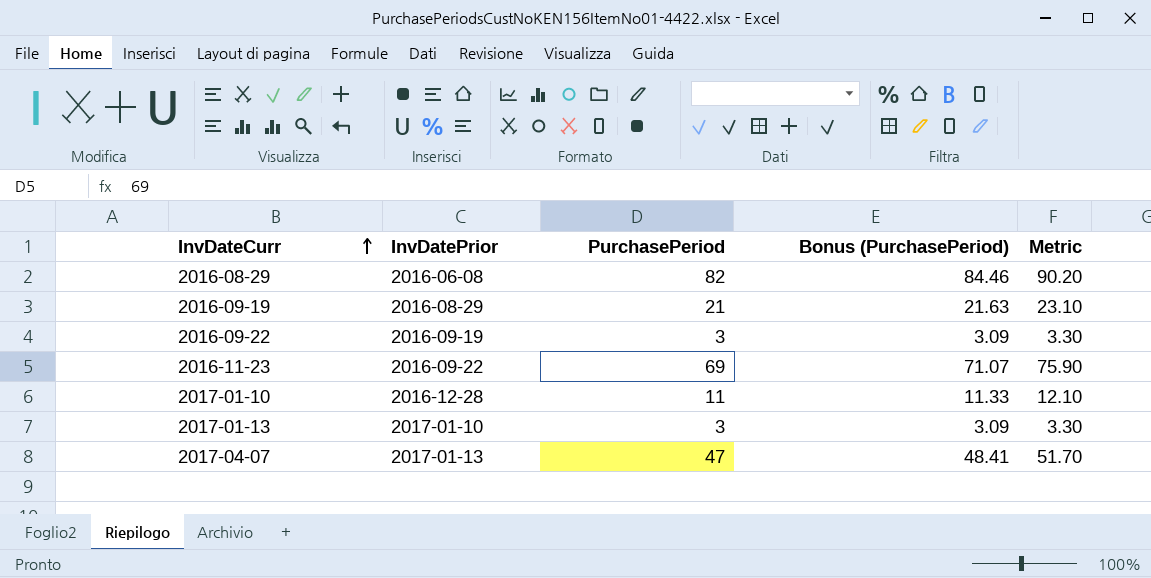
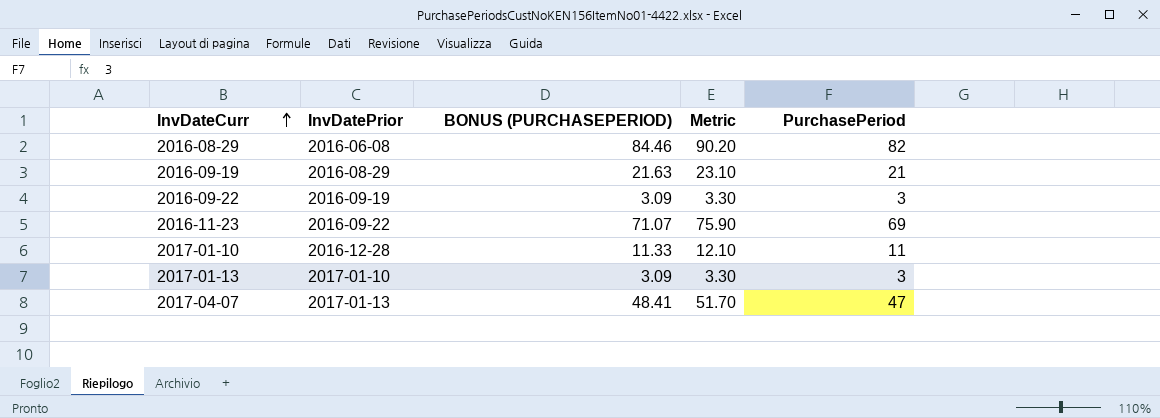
column name: Bonus (PurchasePeriod) -> BONUS (PURCHASEPERIOD)
column PurchasePeriod | position: 3 -> 5

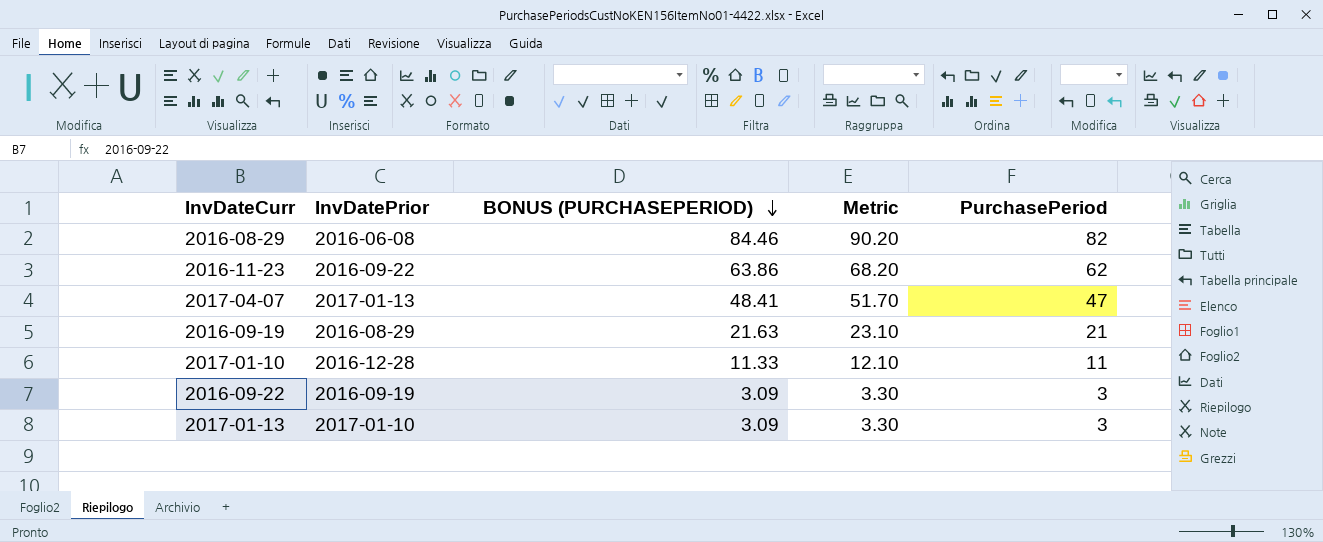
row order: InvDateCurr ascending -> BONUS (PURCHASEPERIOD) descending
2016-11-23 | BONUS (PURCHASEPERIOD): 71.07 -> 63.86
2016-11-23 | Metric: 75.90 -> 68.20
2016-11-23 | PurchasePeriod: 69 -> 62

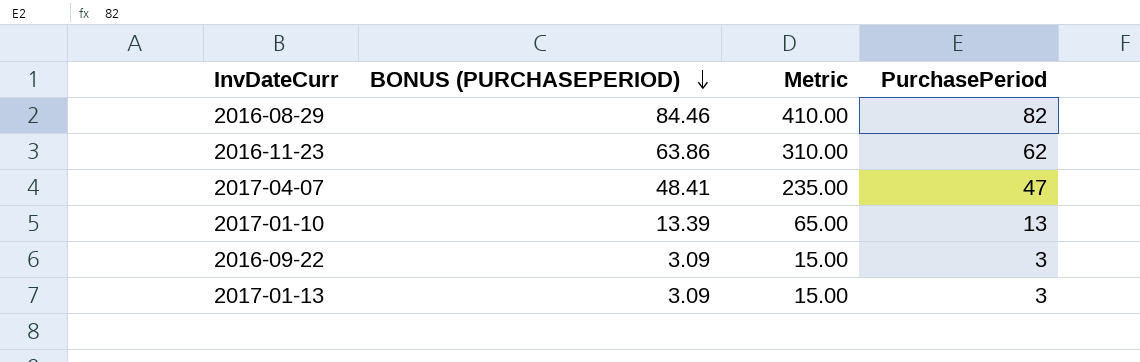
column InvDatePrior | position: 2 -> none
column Metric | formula: [PurchasePeriod] * 1.1 -> [PurchasePeriod] * 5
row 2016-09-19: 2016-08-29 | 21.63 | 23.10 | 21 -> none
2017-01-10 | BONUS (PURCHASEPERIOD): 11.33 -> 13.39
2017-01-10 | PurchasePeriod: 11 -> 13

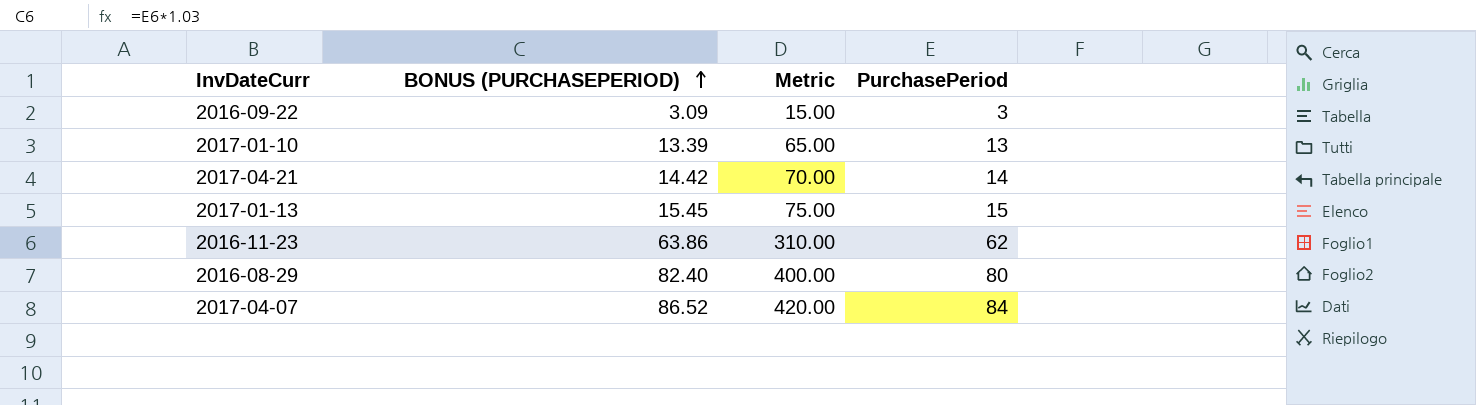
row order: BONUS (PURCHASEPERIOD) descending -> BONUS (PURCHASEPERIOD) ascending
row 2017-04-21: none -> 14.42 | 70.00 | 14
2017-01-13 | BONUS (PURCHASEPERIOD): 3.09 -> 15.45
2017-01-13 | Metric: 15.00 -> 75.00
2017-01-13 | PurchasePeriod: 3 -> 15
2016-08-29 | BONUS (PURCHASEPERIOD): 84.46 -> 82.40
2016-08-29 | Metric: 410.00 -> 400.00
2016-08-29 | PurchasePeriod: 82 -> 80
2017-04-07 | BONUS (PURCHASEPERIOD): 48.41 -> 86.52
2017-04-07 | Metric: 235.00 -> 420.00
2017-04-07 | PurchasePeriod: 47 -> 84

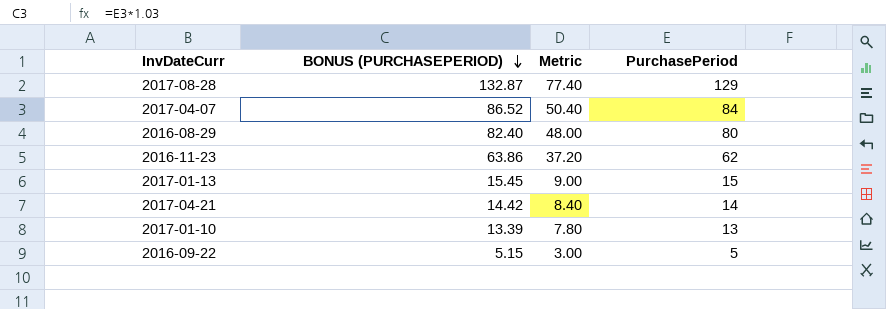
row order: BONUS (PURCHASEPERIOD) ascending -> BONUS (PURCHASEPERIOD) descending
column Metric | formula: [PurchasePeriod] * 5 -> [PurchasePeriod] * 0.6
row 2017-08-28: none -> 132.87 | 77.40 | 129
2016-09-22 | BONUS (PURCHASEPERIOD): 3.09 -> 5.15
2016-09-22 | PurchasePeriod: 3 -> 5

